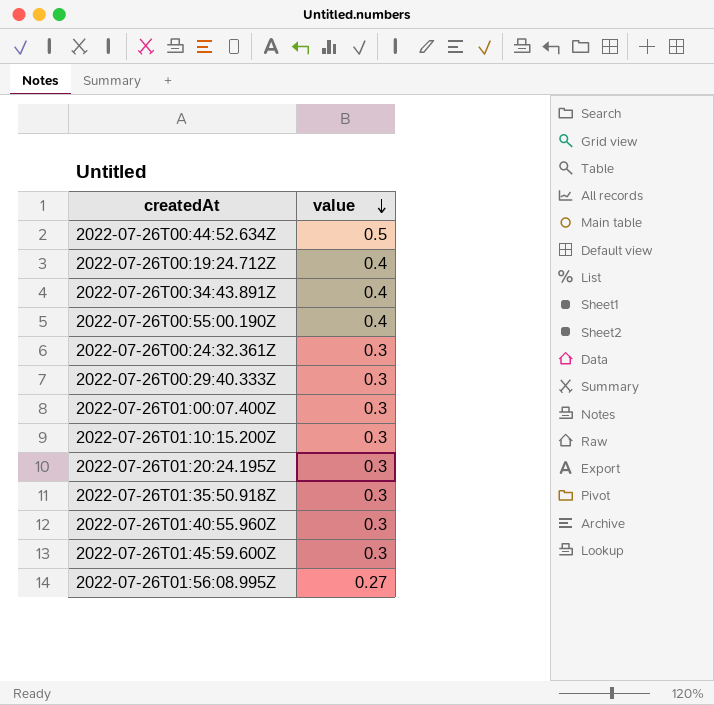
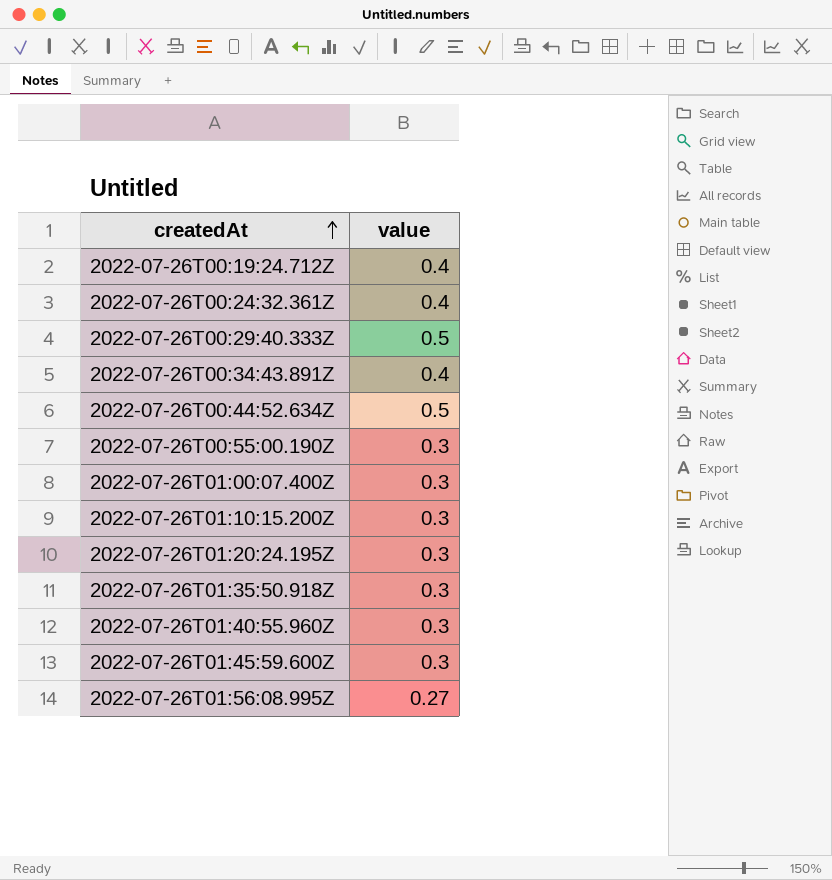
row order: value descending -> createdAt ascending
2022-07-26T00:24:32.361Z | value: 0.3 -> 0.4
2022-07-26T00:29:40.333Z | value: 0.3 -> 0.5
2022-07-26T00:55:00.190Z | value: 0.4 -> 0.3

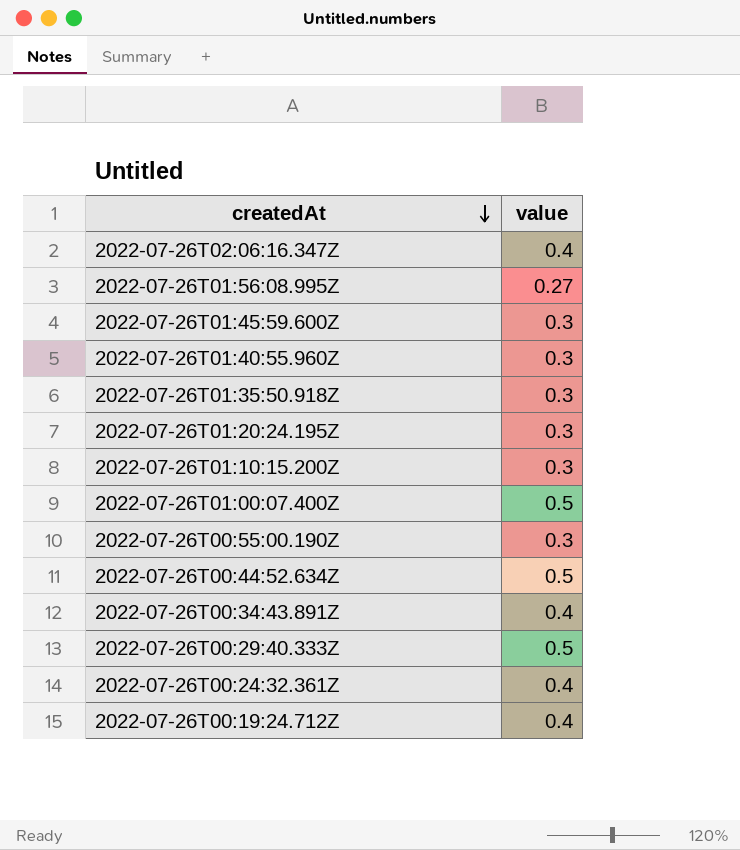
row order: createdAt ascending -> createdAt descending
row 2022-07-26T02:06:16.347Z: none -> 0.4
2022-07-26T01:00:07.400Z | value: 0.3 -> 0.5

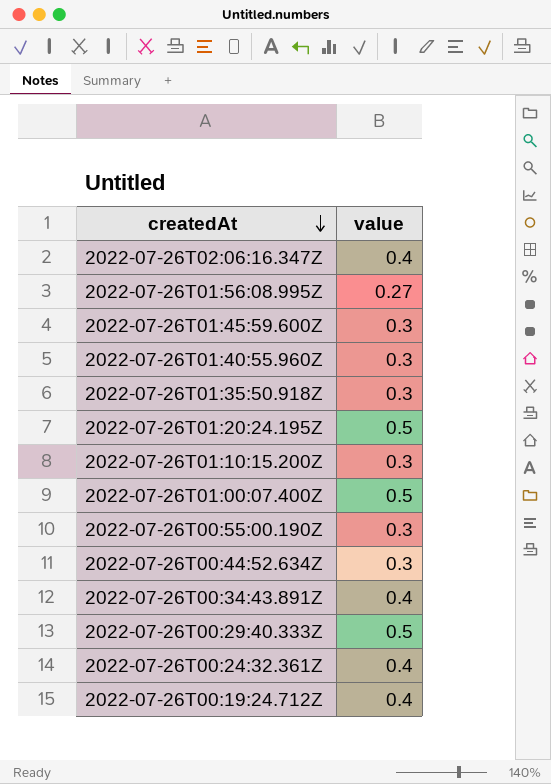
2022-07-26T01:20:24.195Z | value: 0.3 -> 0.5
2022-07-26T00:44:52.634Z | value: 0.5 -> 0.3

